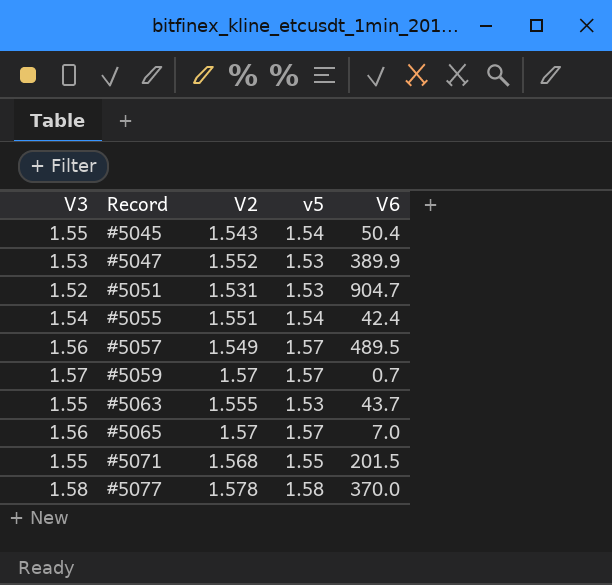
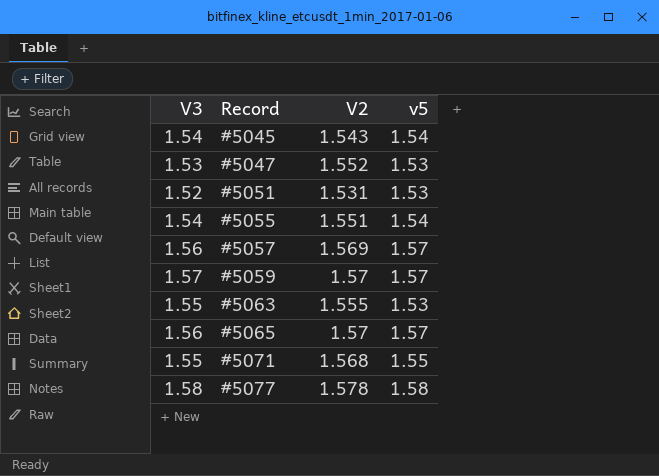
column V6 | position: 5 -> none
#5045 | V3: 1.55 -> 1.54
#5057 | V2: 1.549 -> 1.569

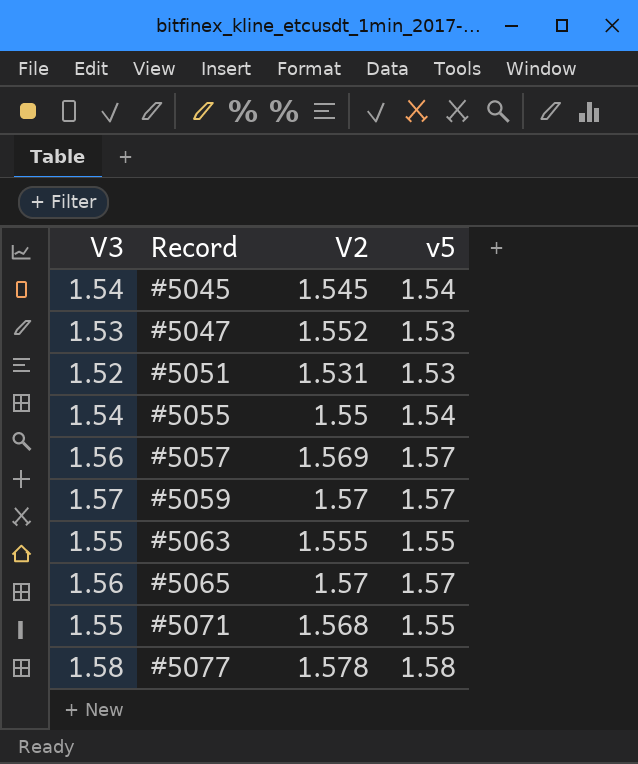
#5045 | V2: 1.543 -> 1.545
#5055 | V2: 1.551 -> 1.55
#5063 | v5: 1.53 -> 1.55

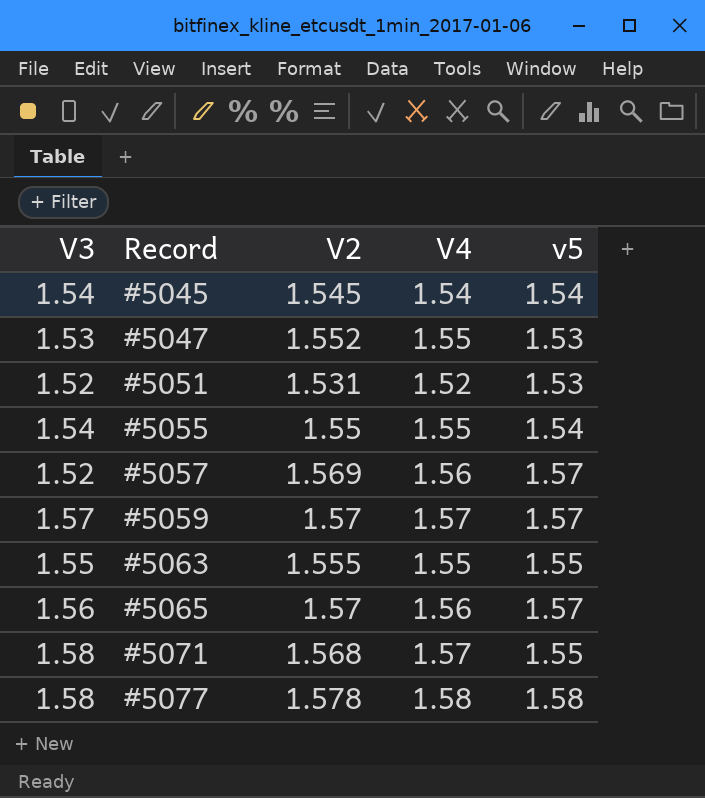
column V4 | position: none -> 4
#5057 | V3: 1.56 -> 1.52
#5071 | V3: 1.55 -> 1.58

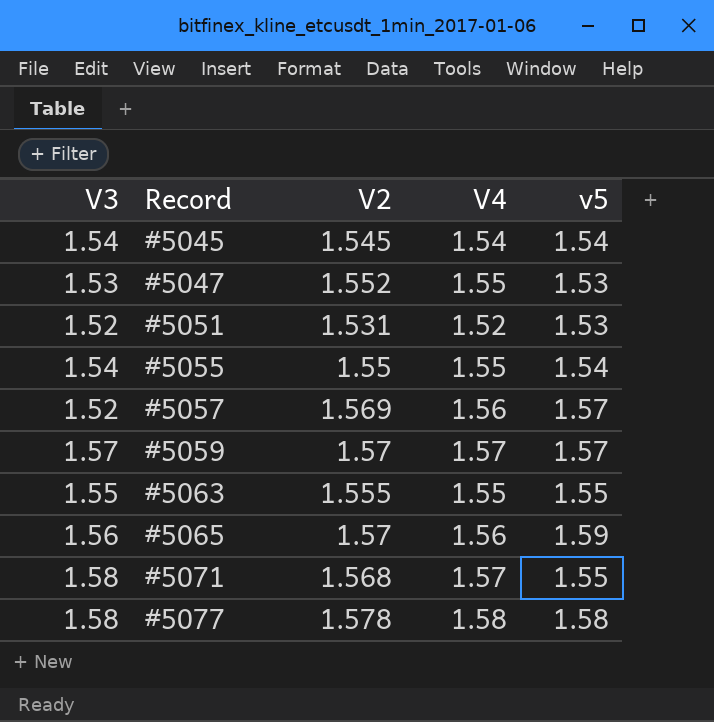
#5065 | v5: 1.57 -> 1.59

